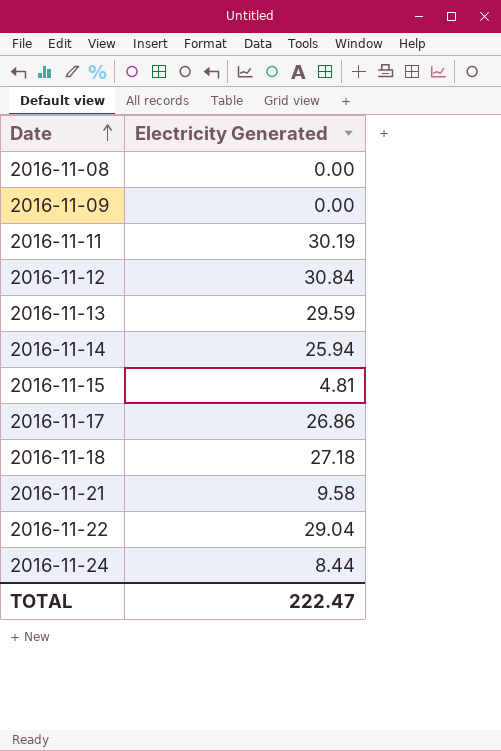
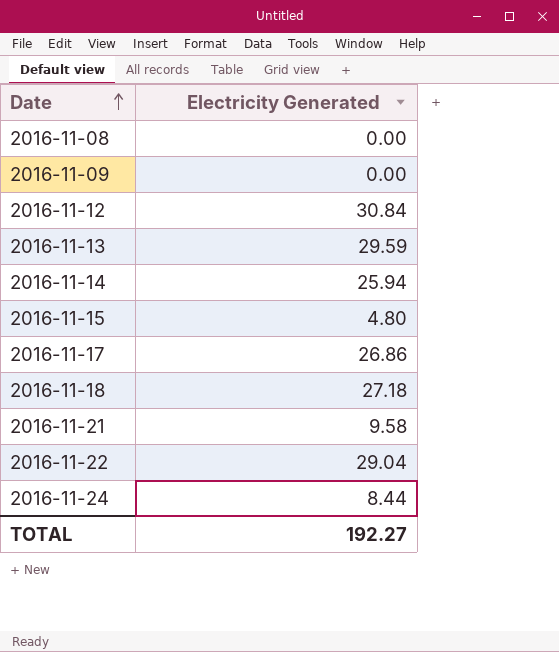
row 2016-11-11: 30.19 -> none
2016-11-15 | Electricity Generated: 4.81 -> 4.80
TOTAL | Electricity Generated: 222.47 -> 192.27

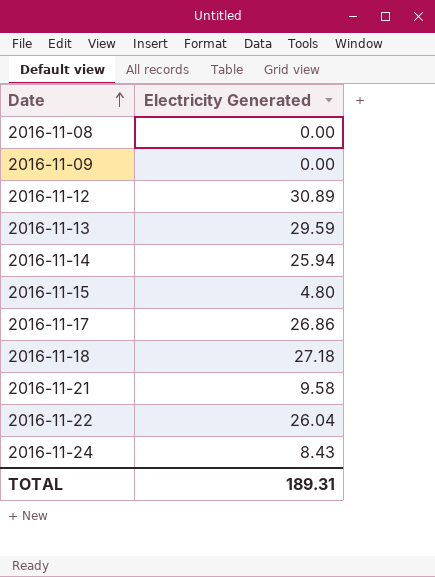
2016-11-12 | Electricity Generated: 30.84 -> 30.89
2016-11-22 | Electricity Generated: 29.04 -> 26.04
2016-11-24 | Electricity Generated: 8.44 -> 8.43
TOTAL | Electricity Generated: 192.27 -> 189.31

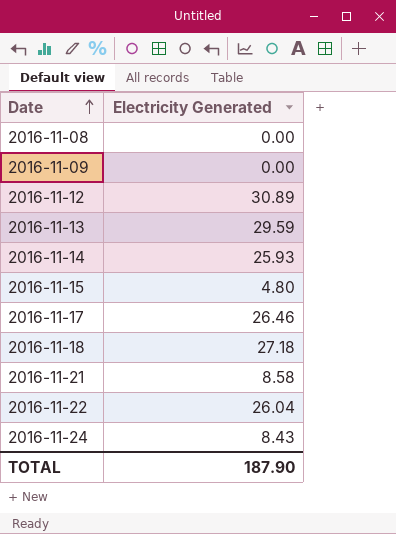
2016-11-14 | Electricity Generated: 25.94 -> 25.93
2016-11-17 | Electricity Generated: 26.86 -> 26.46
2016-11-21 | Electricity Generated: 9.58 -> 8.58
TOTAL | Electricity Generated: 189.31 -> 187.90

